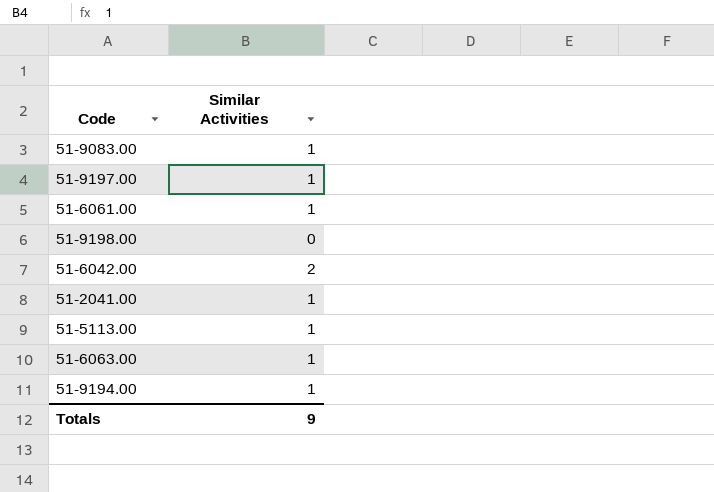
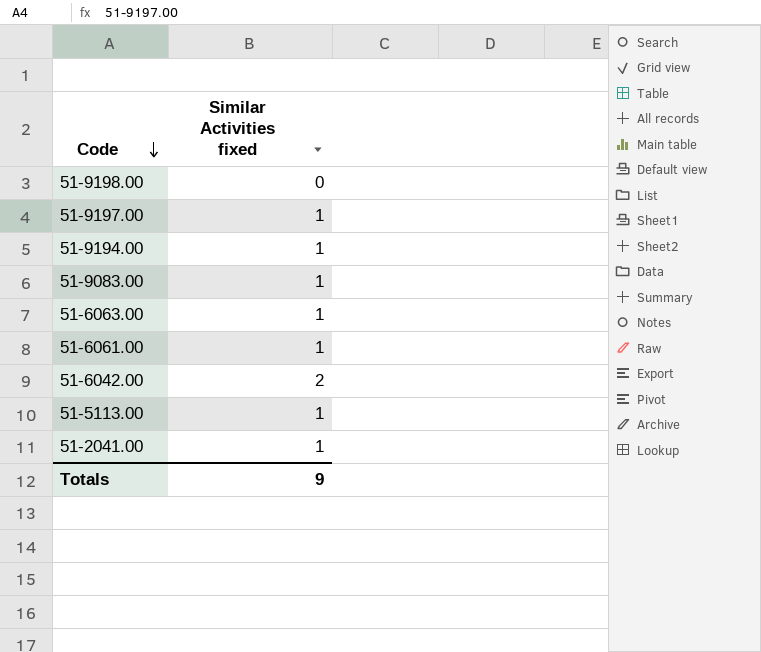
row order: none -> Code descending
column name: Similar Activities -> Similar Activities fixed

